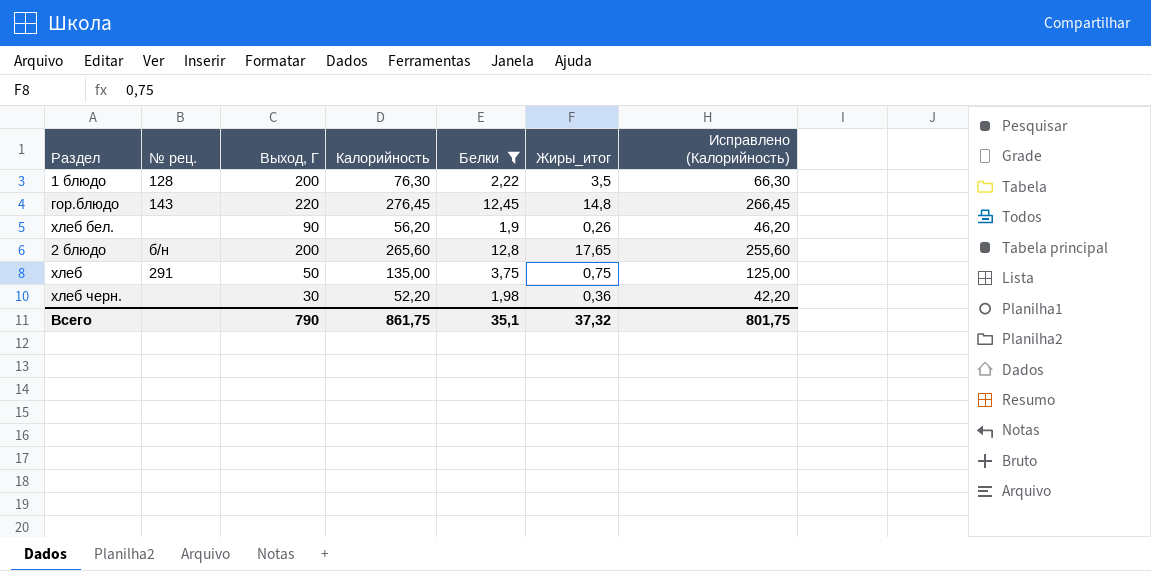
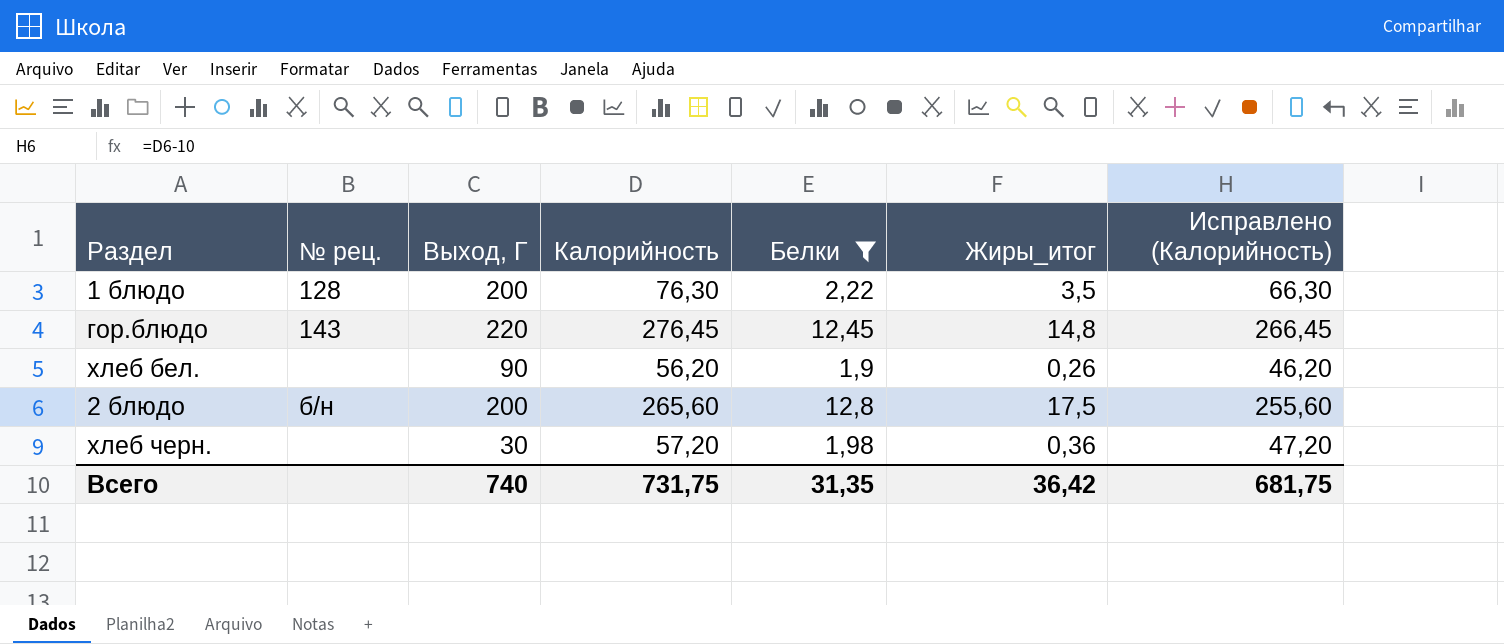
row хлеб: 291 | 50 | 135,00 | 3,75 | 0,75 | 125,00 -> none
2 блюдо | Жиры_итог: 17,65 -> 17,5
хлеб черн. | Калорийность: 52,20 -> 57,20
хлеб черн. | Исправлено (Калорийность): 42,20 -> 47,20
Всего | Выход, Г: 790 -> 740
Всего | Калорийность: 861,75 -> 731,75
Всего | Белки: 35,1 -> 31,35
Всего | Жиры_итог: 37,32 -> 36,42
Всего | Исправлено (Калорийность): 801,75 -> 681,75

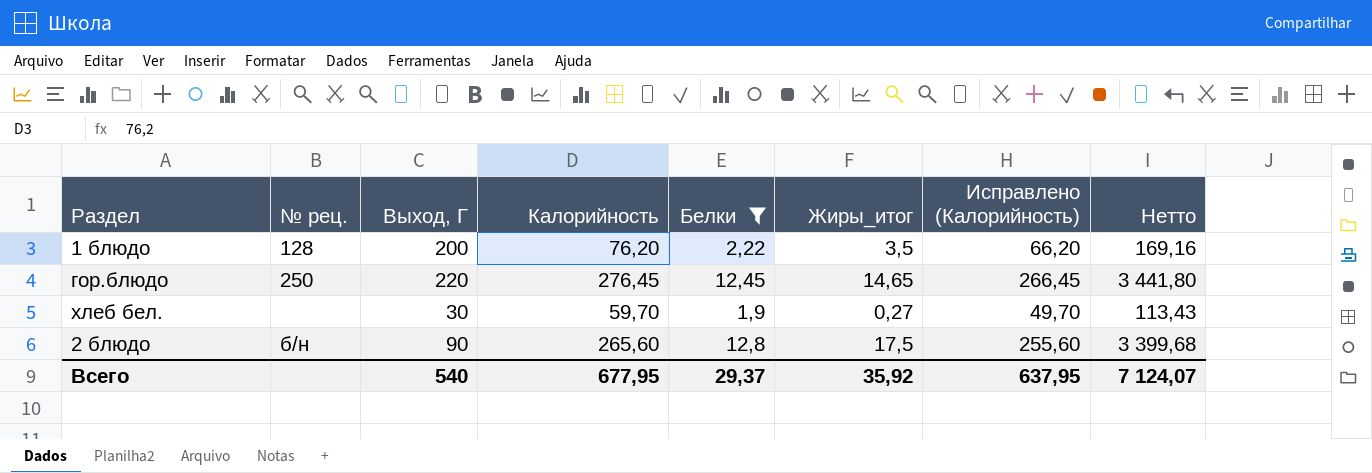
column Нетто | formula: none -> [Калорийность] * [Белки]
row хлеб черн.: none | 30 | 57,20 | 1,98 | 0,36 | 47,20 -> none
1 блюдо | Калорийность: 76,30 -> 76,20
1 блюдо | Исправлено (Калорийность): 66,30 -> 66,20
гор.блюдо | № рец.: 143 -> 250
гор.блюдо | Жиры_итог: 14,8 -> 14,65
хлеб бел. | Выход, Г: 90 -> 30
хлеб бел. | Калорийность: 56,20 -> 59,70
хлеб бел. | Жиры_итог: 0,26 -> 0,27
хлеб бел. | Исправлено (Калорийность): 46,20 -> 49,70
2 блюдо | Выход, Г: 200 -> 90
Всего | Выход, Г: 740 -> 540
Всего | Калорийность: 731,75 -> 677,95
Всего | Белки: 31,35 -> 29,37
Всего | Жиры_итог: 36,42 -> 35,92
Всего | Исправлено (Калорийность): 681,75 -> 637,95

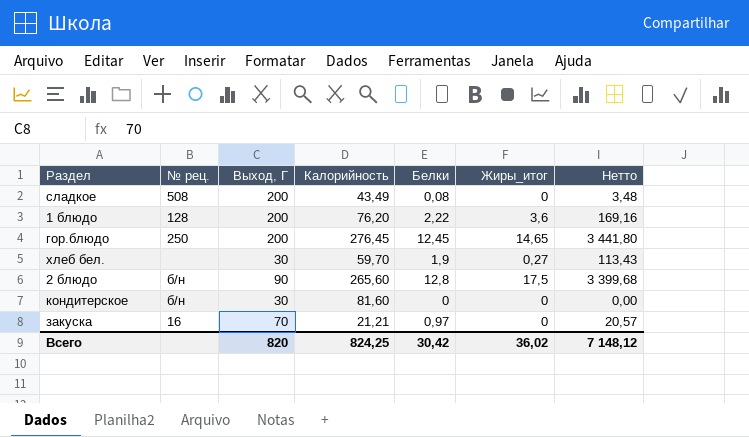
filter: Белки >= 1,9 -> none
column Исправлено (Калорийность) | formula: [Калорийность] - 10 -> none
1 блюдо | Жиры_итог: 3,5 -> 3,6
гор.блюдо | Выход, Г: 220 -> 200
Всего | Выход, Г: 540 -> 820
Всего | Калорийность: 677,95 -> 824,25
Всего | Белки: 29,37 -> 30,42
Всего | Жиры_итог: 35,92 -> 36,02
Всего | Нетто: 7 124,07 -> 7 148,12

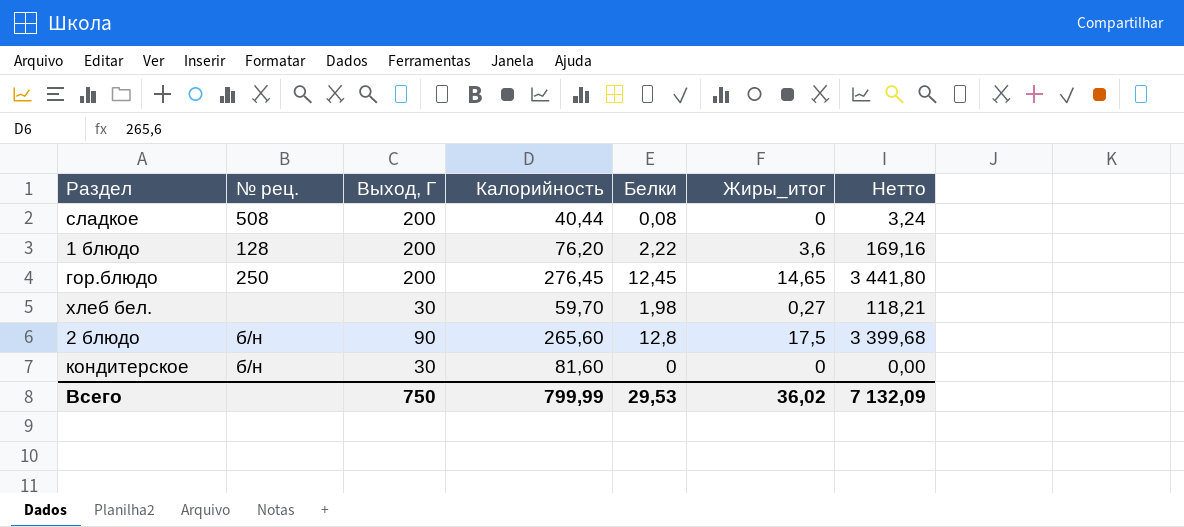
row закуска: 16 | 70 | 21,21 | 0,97 | 0 | 20,57 -> none
сладкое | Калорийность: 43,49 -> 40,44
сладкое | Нетто: 3,48 -> 3,24
хлеб бел. | Белки: 1,9 -> 1,98
хлеб бел. | Нетто: 113,43 -> 118,21
Всего | Выход, Г: 820 -> 750
Всего | Калорийность: 824,25 -> 799,99
Всего | Белки: 30,42 -> 29,53
Всего | Нетто: 7 148,12 -> 7 132,09

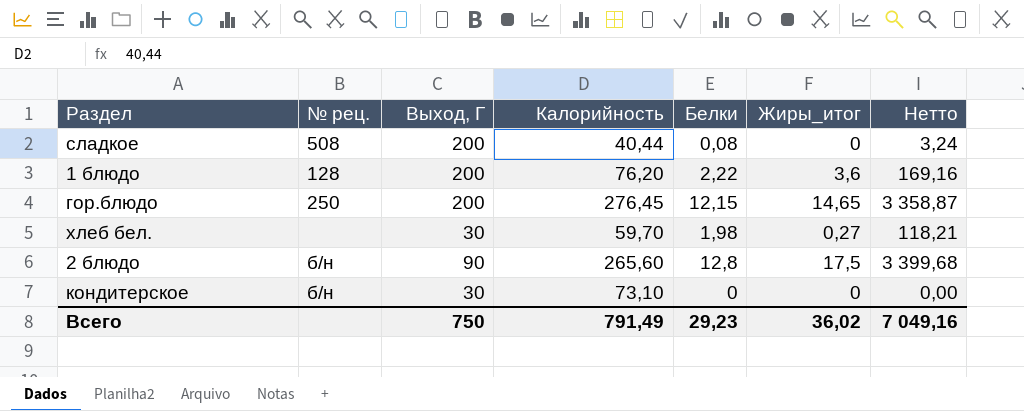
гор.блюдо | Белки: 12,45 -> 12,15
гор.блюдо | Нетто: 3 441,80 -> 3 358,87
кондитерское | Калорийность: 81,60 -> 73,10
Всего | Калорийность: 799,99 -> 791,49
Всего | Белки: 29,53 -> 29,23
Всего | Нетто: 7 132,09 -> 7 049,16

